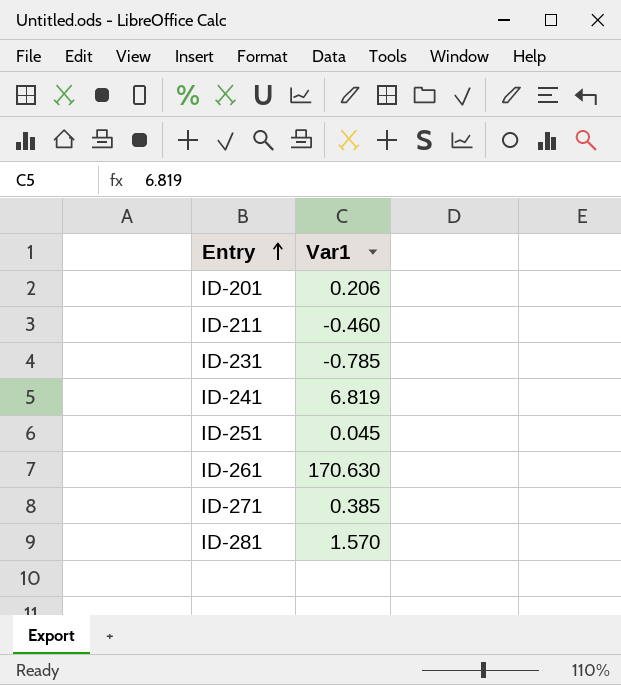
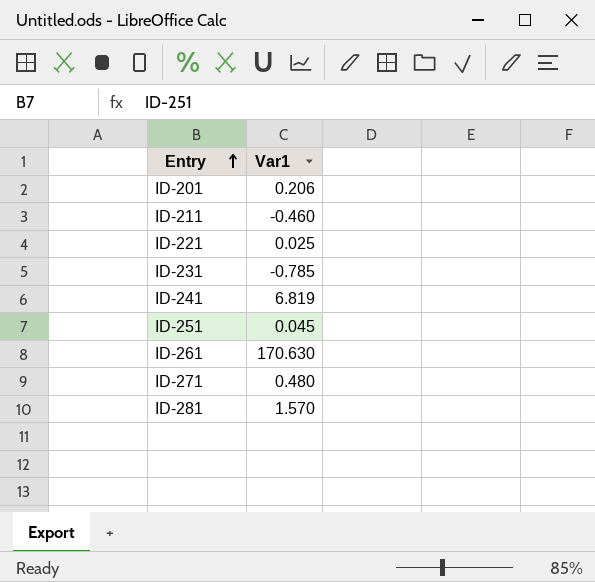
row ID-221: none -> 0.025
ID-271 | Var1: 0.385 -> 0.480

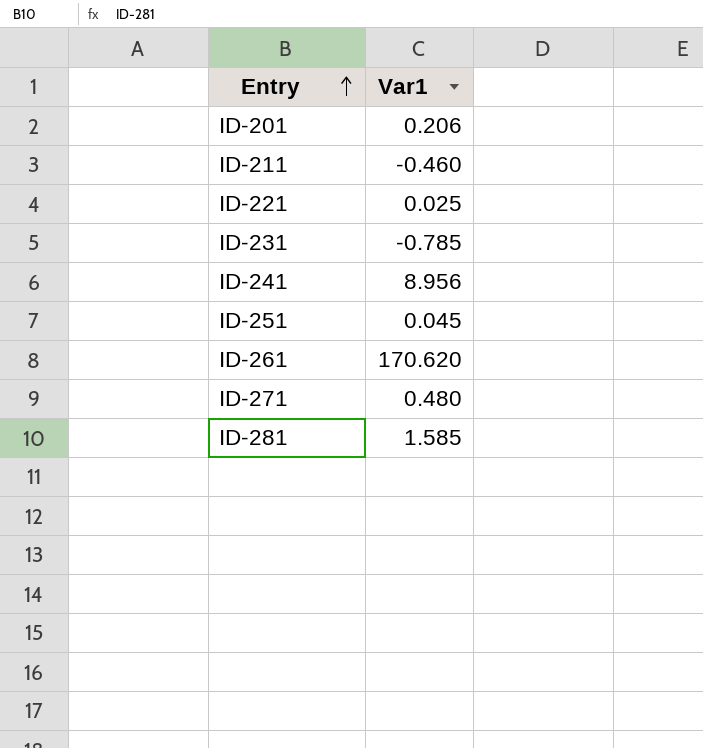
ID-241 | Var1: 6.819 -> 8.956
ID-261 | Var1: 170.630 -> 170.620
ID-281 | Var1: 1.570 -> 1.585

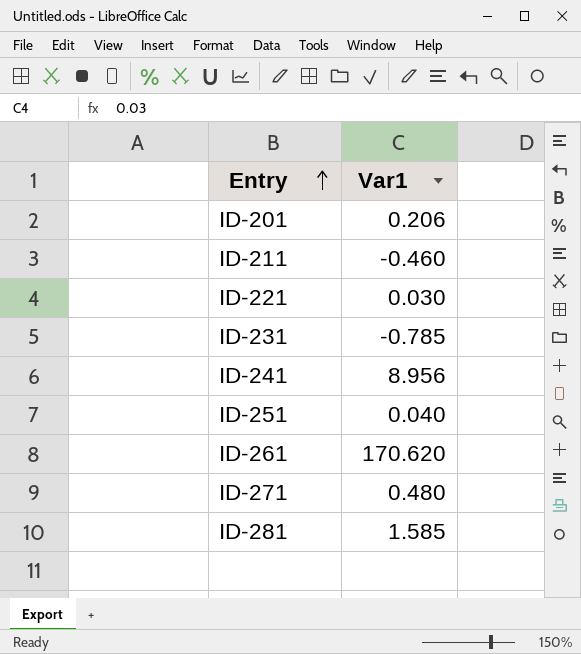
ID-221 | Var1: 0.025 -> 0.030
ID-251 | Var1: 0.045 -> 0.040

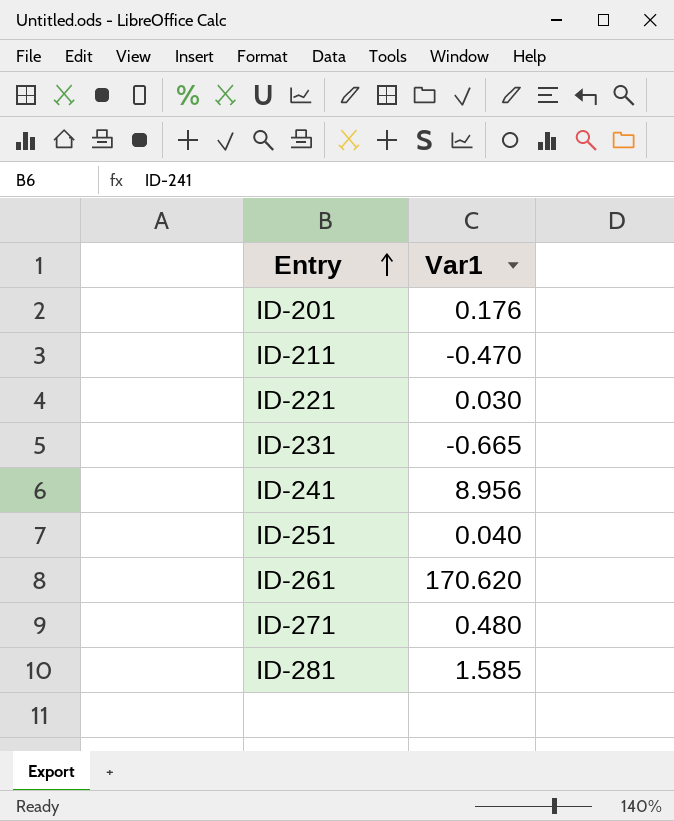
ID-201 | Var1: 0.206 -> 0.176
ID-211 | Var1: -0.460 -> -0.470
ID-231 | Var1: -0.785 -> -0.665

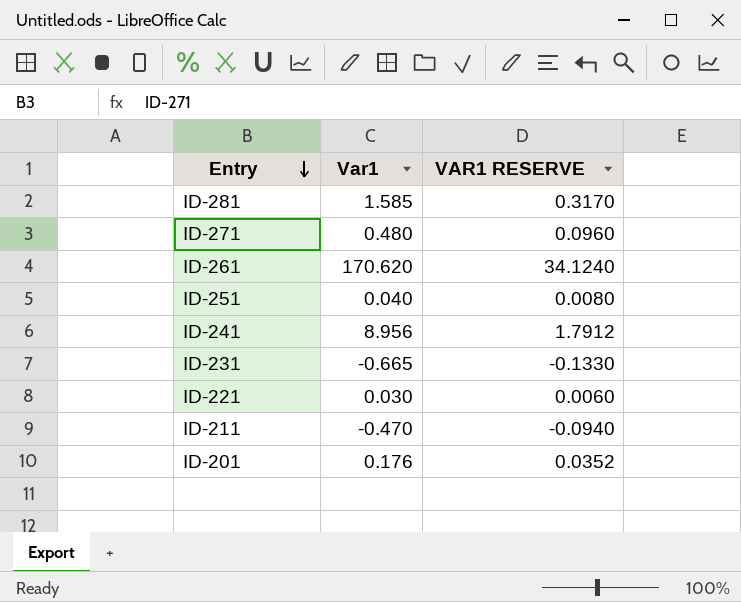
row order: Entry ascending -> Entry descending
column VAR1 RESERVE | formula: none -> [Var1] * 0.2

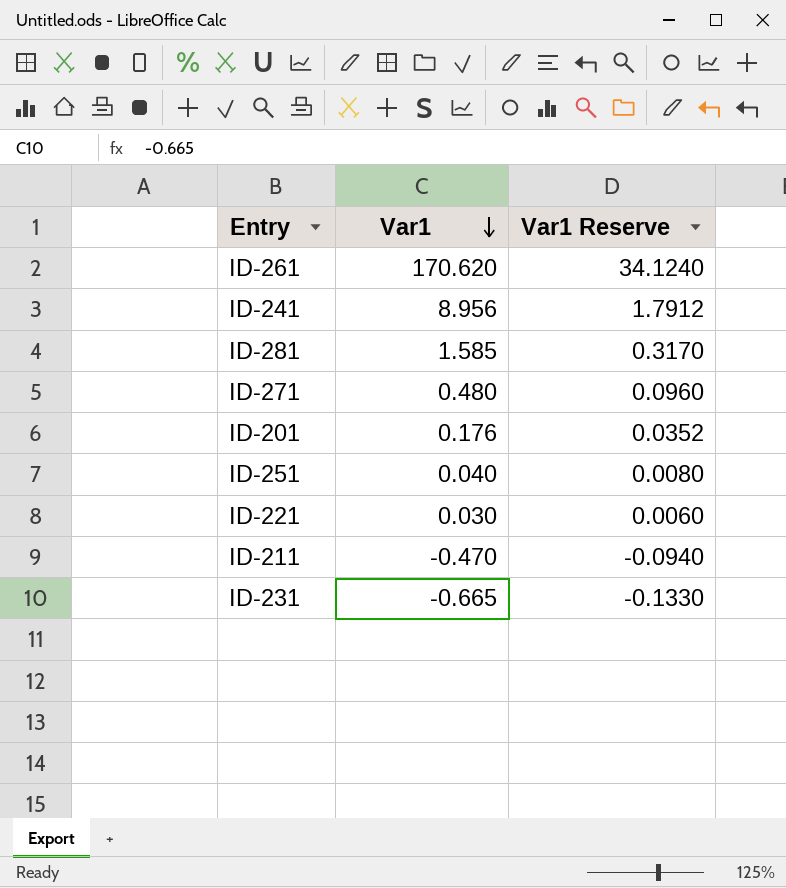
row order: Entry descending -> Var1 descending
column name: VAR1 RESERVE -> Var1 Reserve

